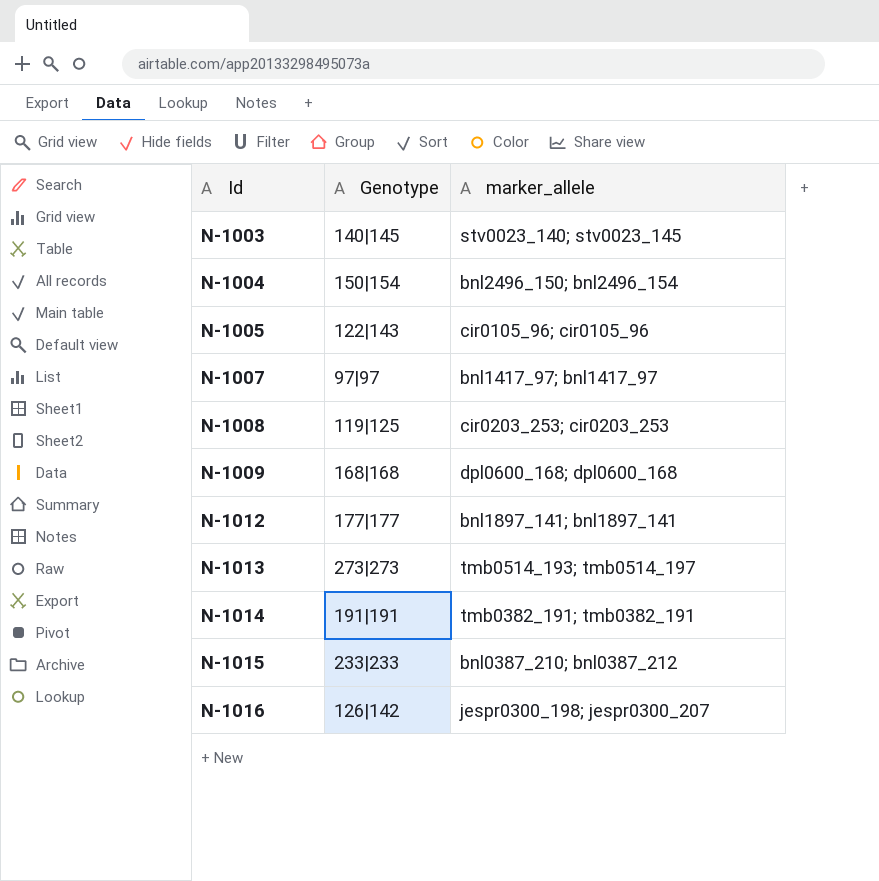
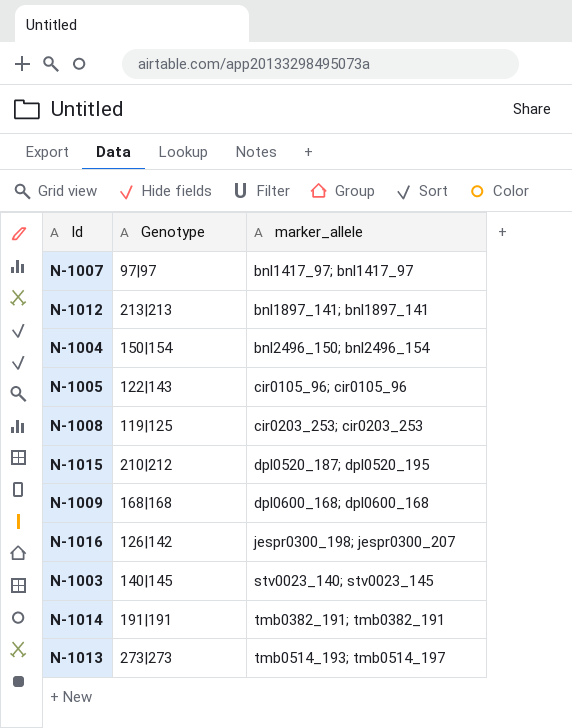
row order: Id ascending -> marker_allele ascending
N-1012 | Genotype: 177|177 -> 213|213
N-1015 | Genotype: 233|233 -> 210|212
N-1015 | marker_allele: bnl0387_210; bnl0387_212 -> dpl0520_187; dpl0520_195

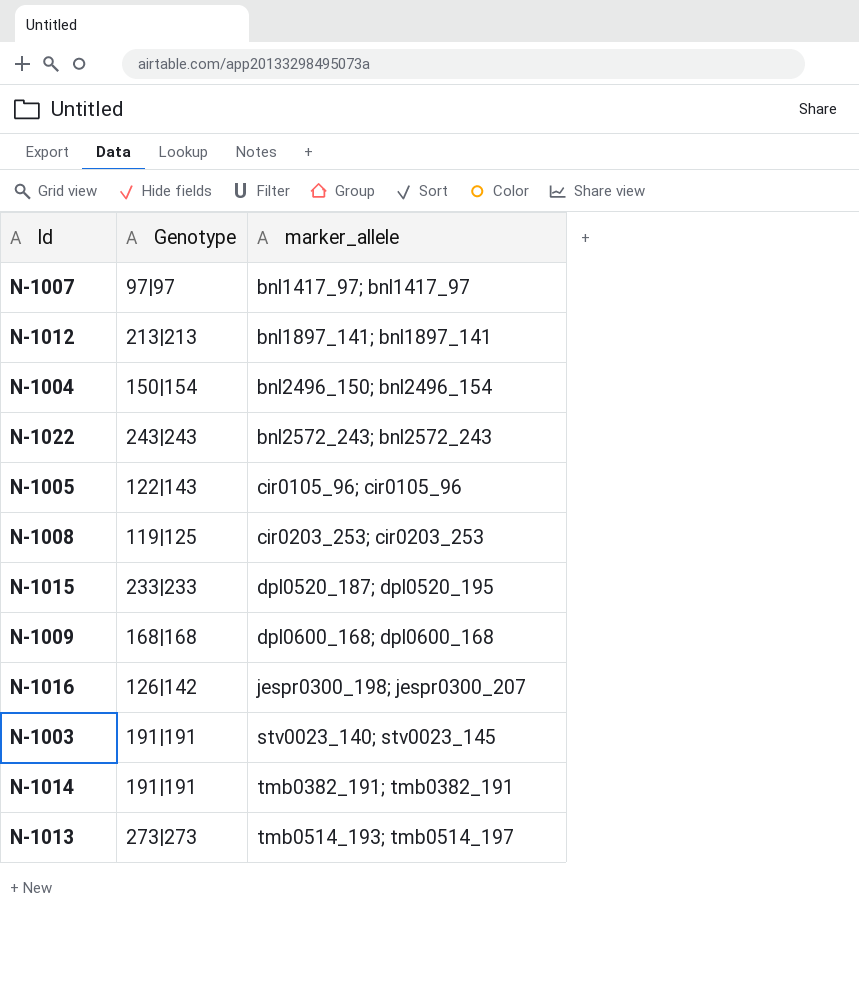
row N-1022: none -> 243|243 | bnl2572_243; bnl2572_243
N-1015 | Genotype: 210|212 -> 233|233
N-1003 | Genotype: 140|145 -> 191|191

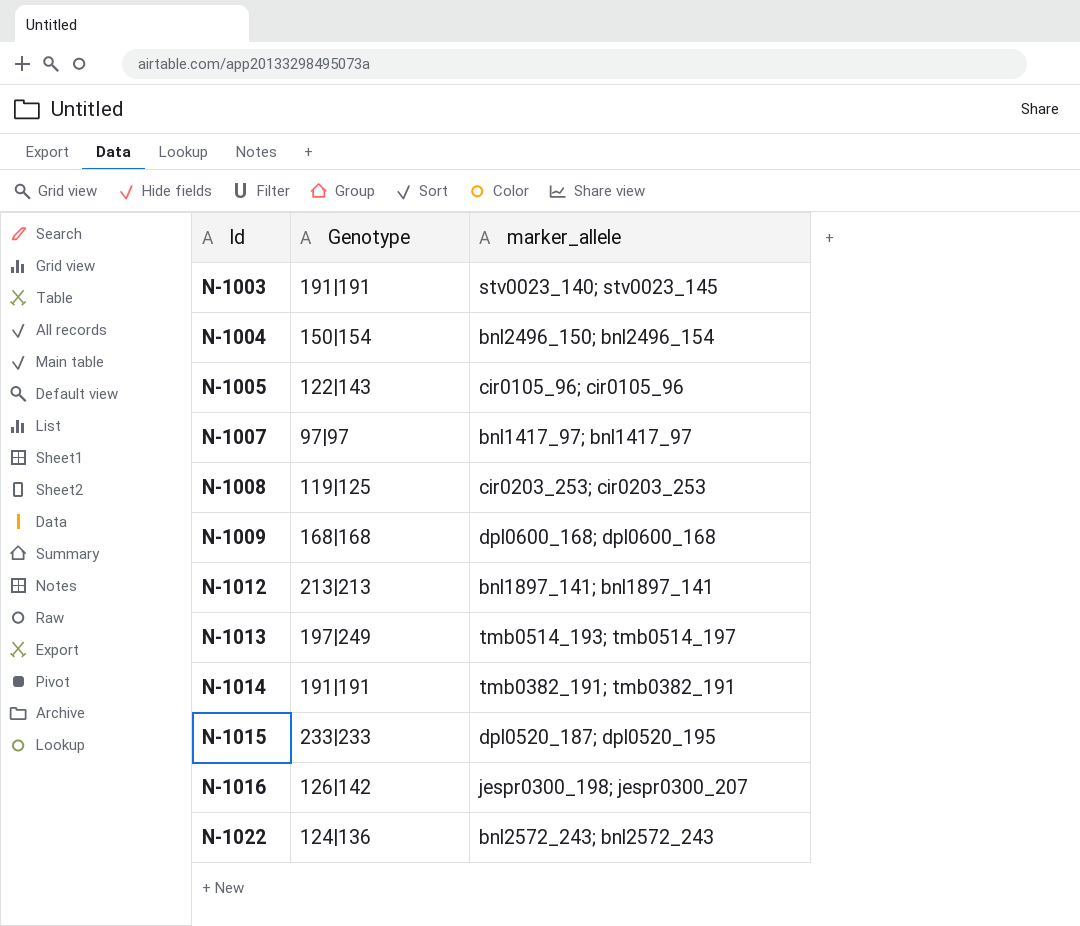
row order: marker_allele ascending -> Id ascending
N-1013 | Genotype: 273|273 -> 197|249
N-1022 | Genotype: 243|243 -> 124|136

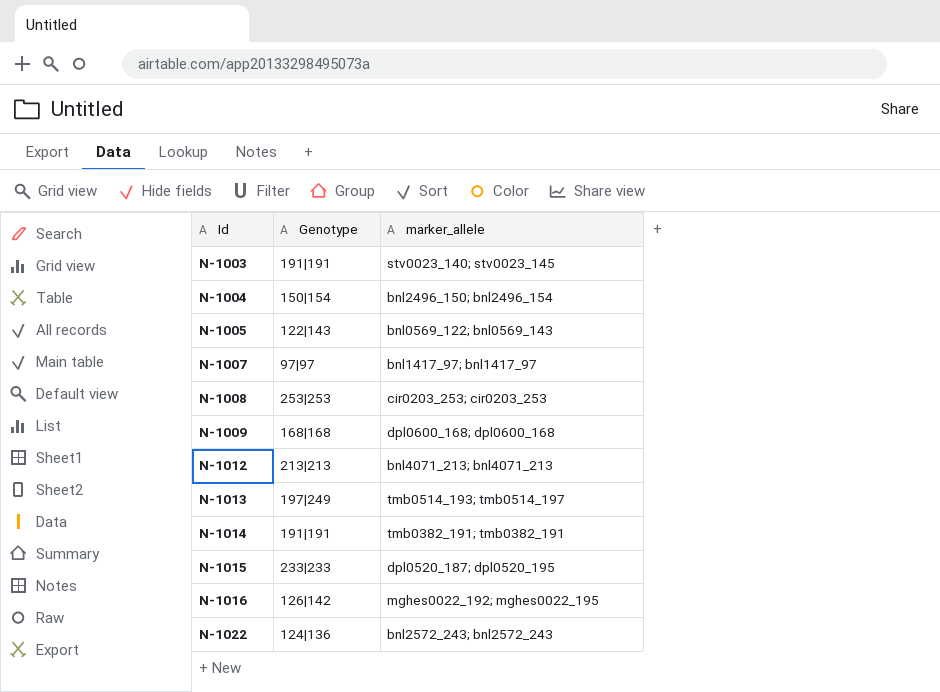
N-1005 | marker_allele: cir0105_96; cir0105_96 -> bnl0569_122; bnl0569_143
N-1008 | Genotype: 119|125 -> 253|253
N-1012 | marker_allele: bnl1897_141; bnl1897_141 -> bnl4071_213; bnl4071_213
N-1016 | marker_allele: jespr0300_198; jespr0300_207 -> mghes0022_192; mghes0022_195

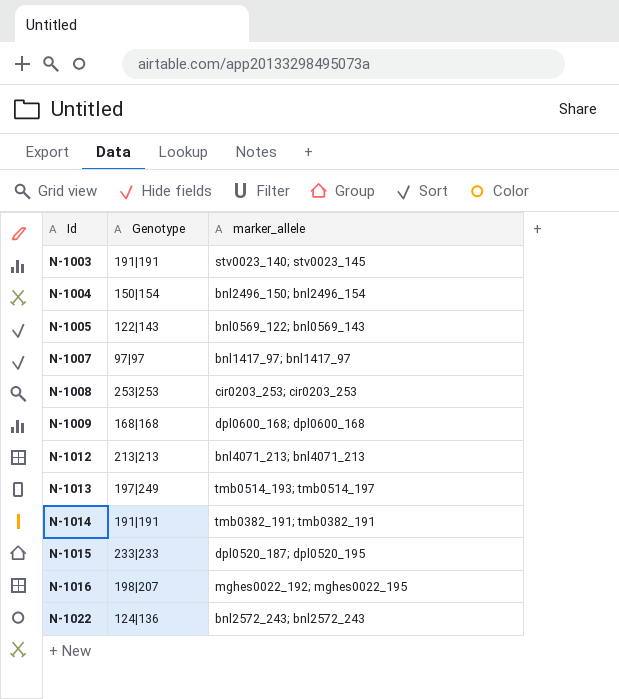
N-1016 | Genotype: 126|142 -> 198|207

